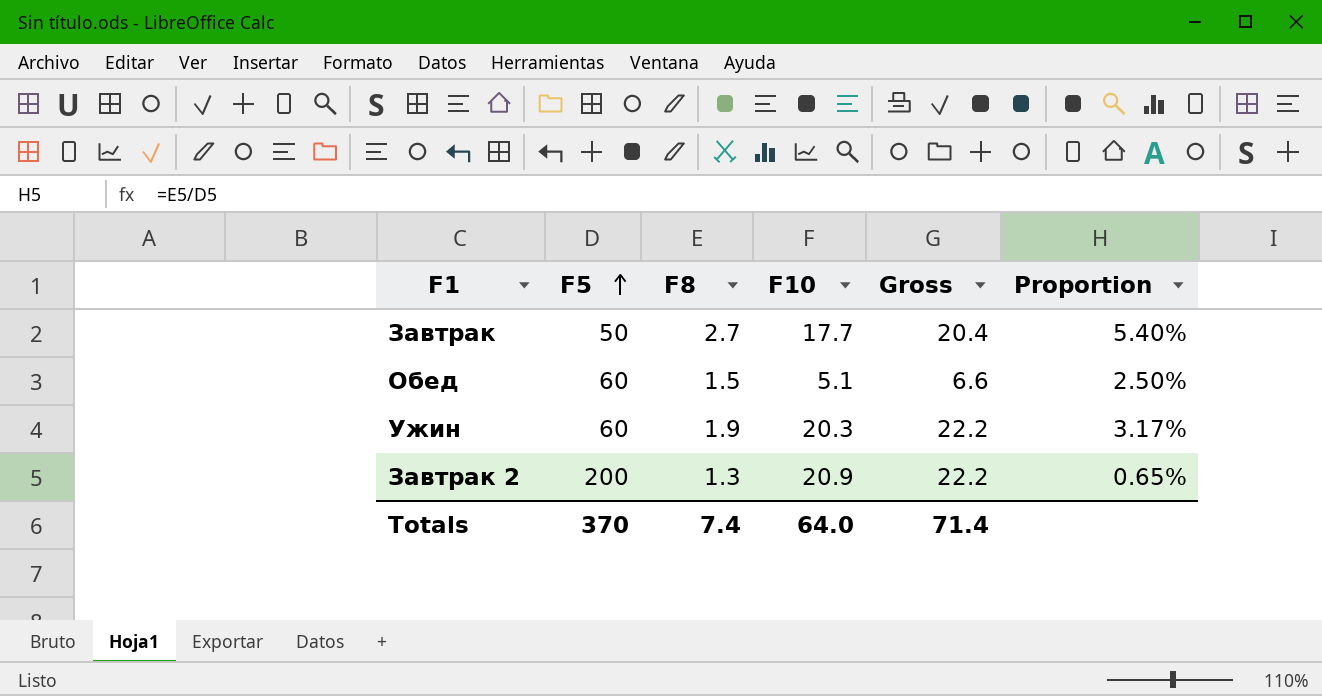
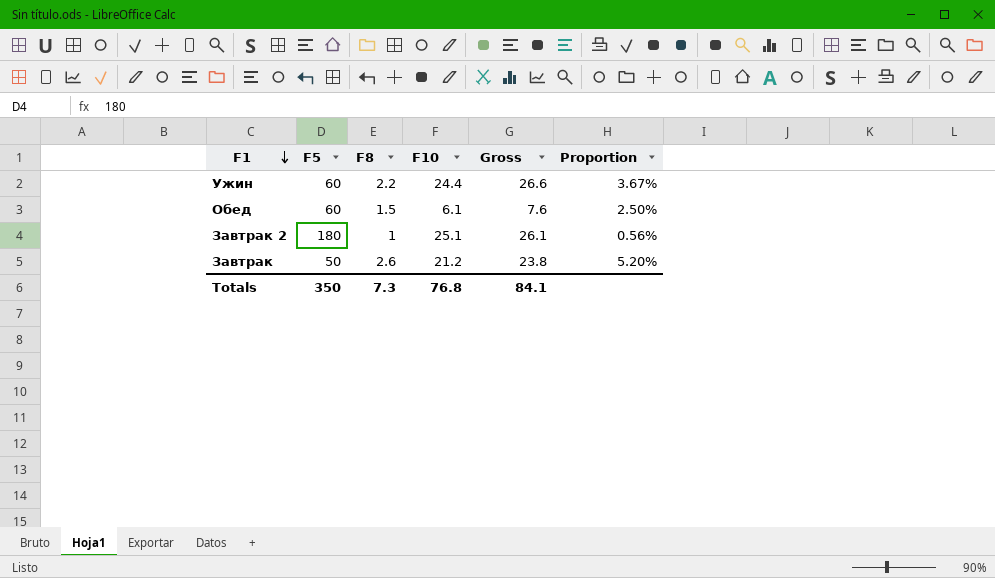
row order: F5 ascending -> F1 descending
Ужин | F8: 1.9 -> 2.2
Ужин | F10: 20.3 -> 24.4
Ужин | Gross: 22.2 -> 26.6
Ужин | Proportion: 3.17% -> 3.67%
Обед | F10: 5.1 -> 6.1
Обед | Gross: 6.6 -> 7.6
Завтрак 2 | F5: 200 -> 180
Завтрак 2 | F8: 1.3 -> 1
Завтрак 2 | F10: 20.9 -> 25.1
Завтрак 2 | Gross: 22.2 -> 26.1
Завтрак 2 | Proportion: 0.65% -> 0.56%
Завтрак | F8: 2.7 -> 2.6
Завтрак | F10: 17.7 -> 21.2
Завтрак | Gross: 20.4 -> 23.8
Завтрак | Proportion: 5.40% -> 5.20%
Totals | F5: 370 -> 350
Totals | F8: 7.4 -> 7.3
Totals | F10: 64.0 -> 76.8
Totals | Gross: 71.4 -> 84.1

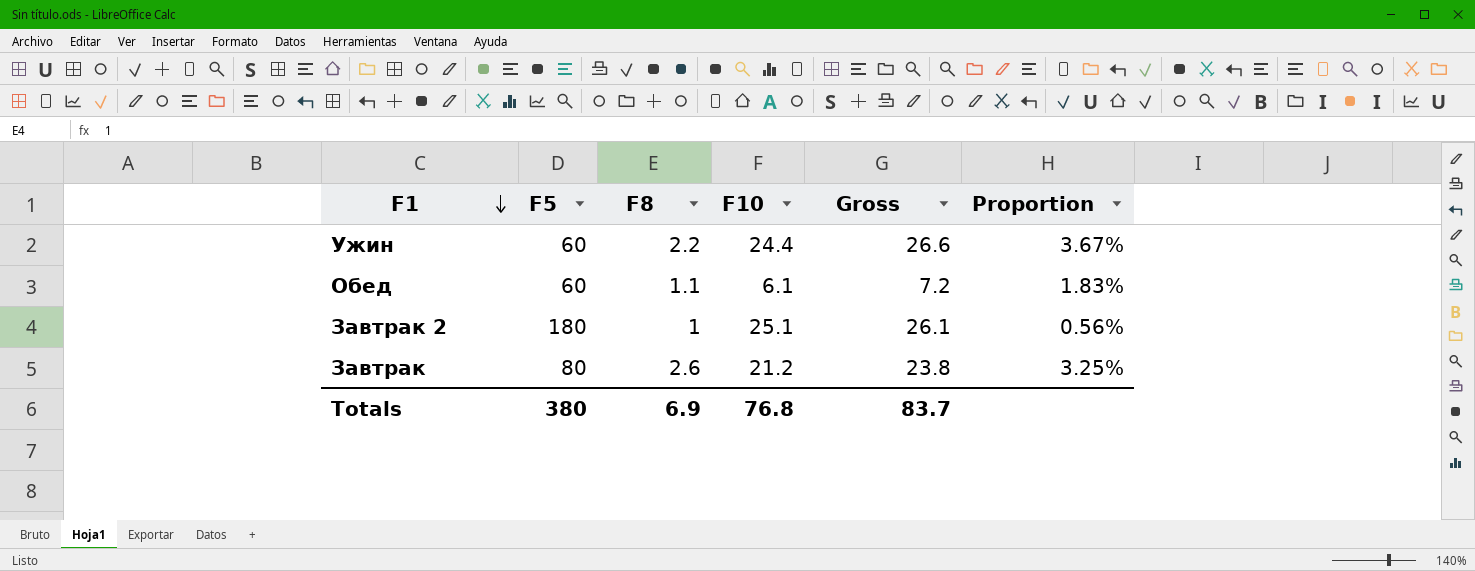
Обед | F8: 1.5 -> 1.1
Обед | Gross: 7.6 -> 7.2
Обед | Proportion: 2.50% -> 1.83%
Завтрак | F5: 50 -> 80
Завтрак | Proportion: 5.20% -> 3.25%
Totals | F5: 350 -> 380
Totals | F8: 7.3 -> 6.9
Totals | Gross: 84.1 -> 83.7

